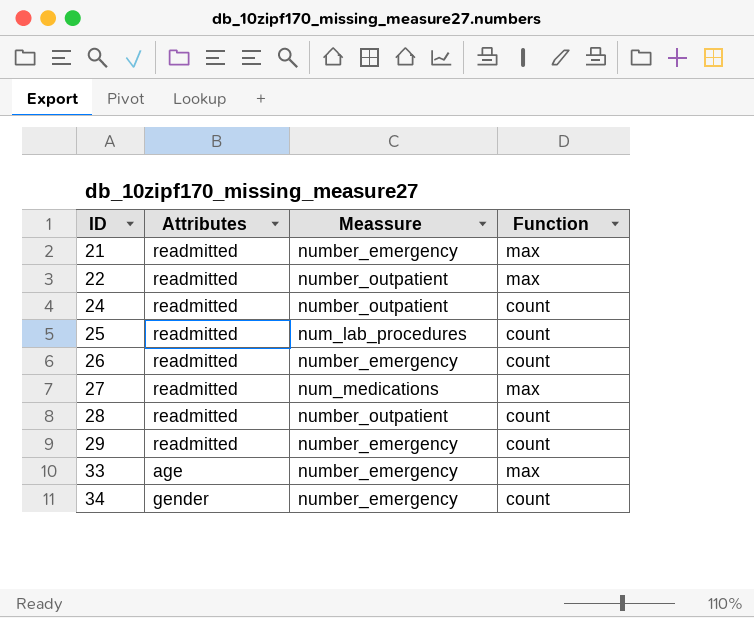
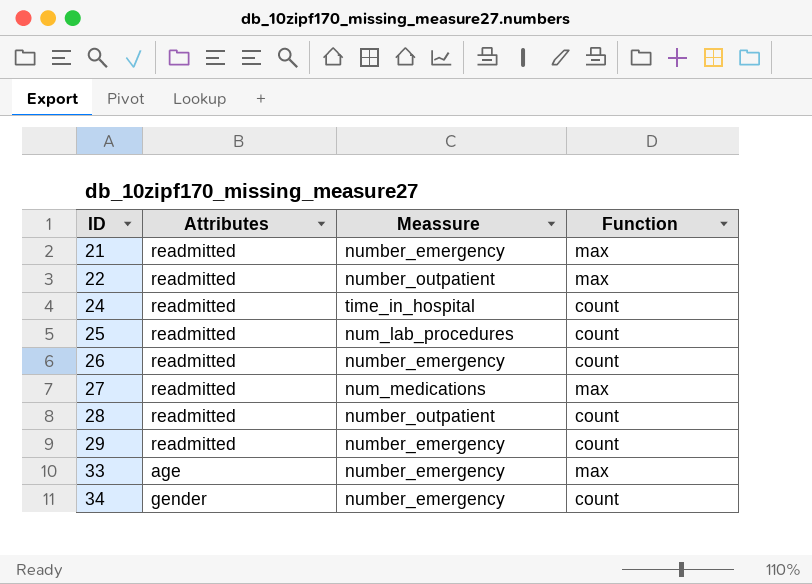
24 | Meassure: number_outpatient -> time_in_hospital

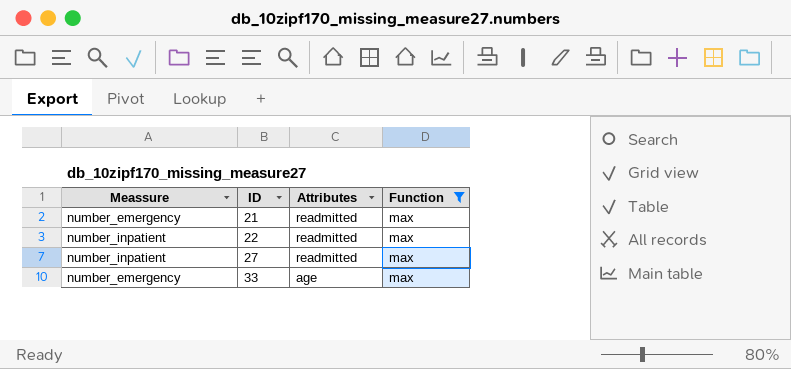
filter: none -> Function = max
column Meassure | position: 3 -> 1
22 | Meassure: number_outpatient -> number_inpatient
27 | Meassure: num_medications -> number_inpatient

